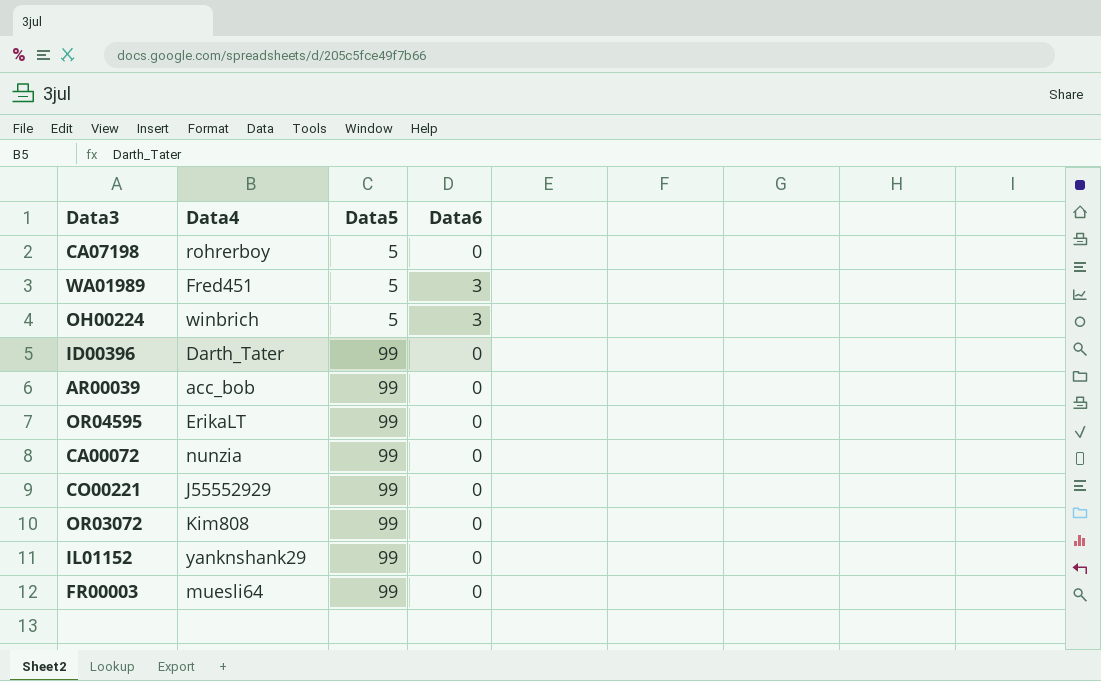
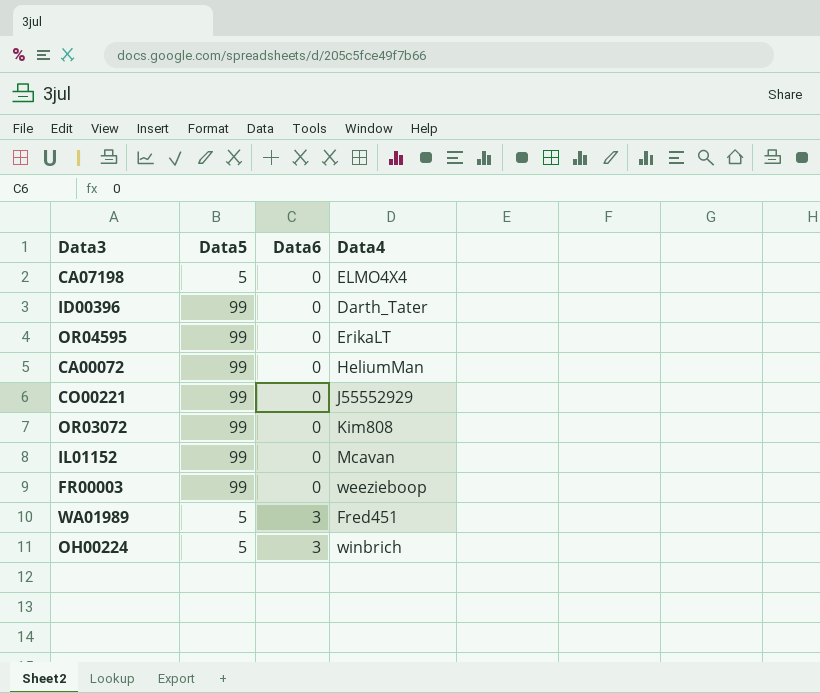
row order: Data5 ascending -> Data6 ascending
column Data4 | position: 2 -> 4
row AR00039: acc_bob | 99 | 0 -> none
CA07198 | Data4: rohrerboy -> ELMO4X4
CA00072 | Data4: nunzia -> HeliumMan
IL01152 | Data4: yanknshank29 -> Mcavan
FR00003 | Data4: muesli64 -> weezieboop

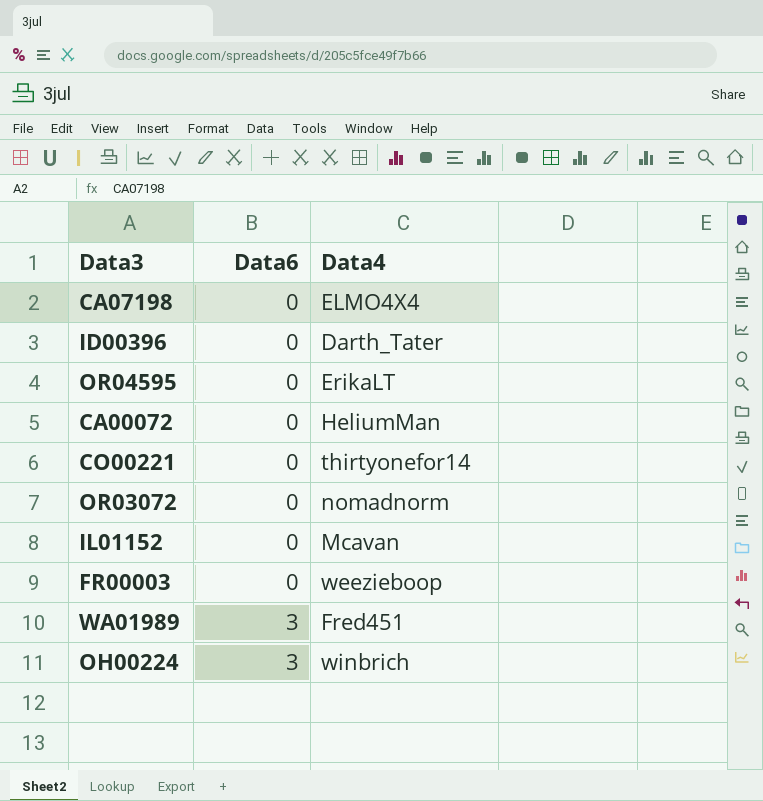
column Data5 | position: 2 -> none
CO00221 | Data4: J55552929 -> thirtyonefor14
OR03072 | Data4: Kim808 -> nomadnorm

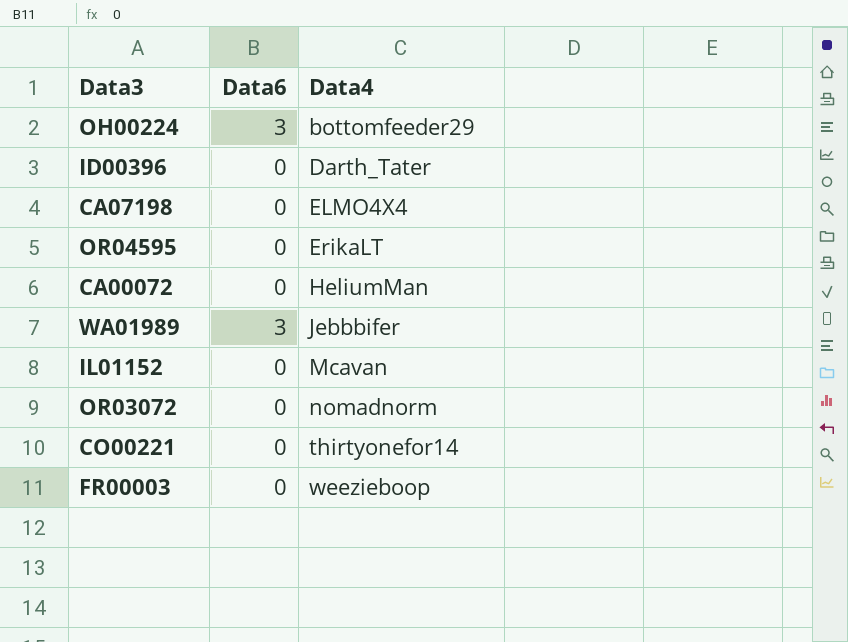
row order: Data6 ascending -> Data4 ascending
OH00224 | Data4: winbrich -> bottomfeeder29
WA01989 | Data4: Fred451 -> Jebbbifer

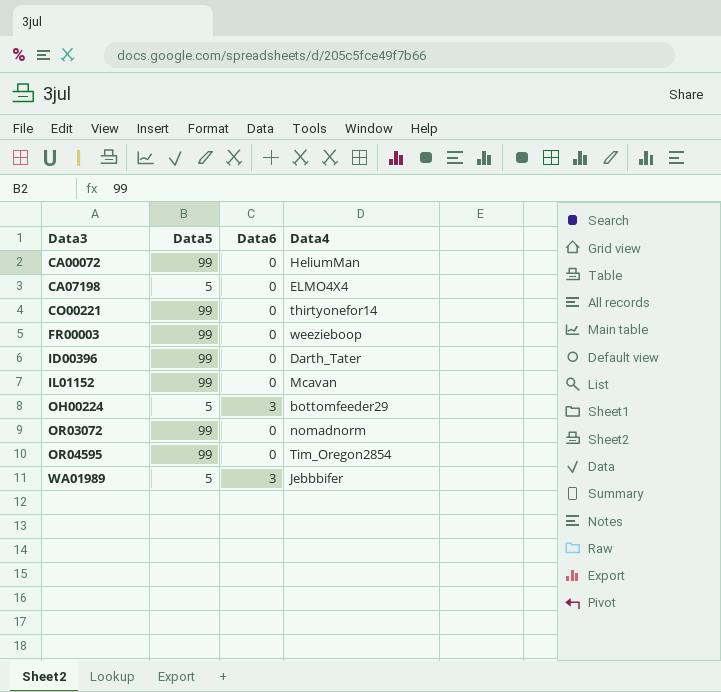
row order: Data4 ascending -> Data3 ascending
column Data5 | position: none -> 2
OR04595 | Data4: ErikaLT -> Tim_Oregon2854

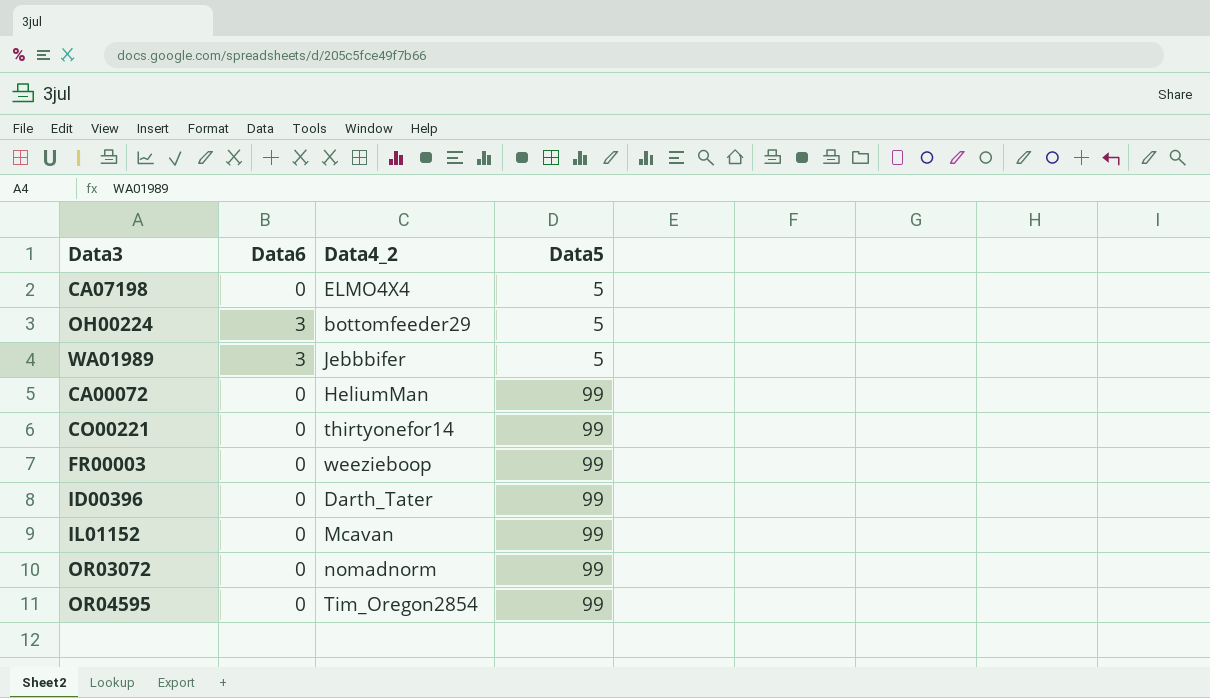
row order: Data3 ascending -> Data5 ascending
column name: Data4 -> Data4_2
column Data5 | position: 2 -> 4

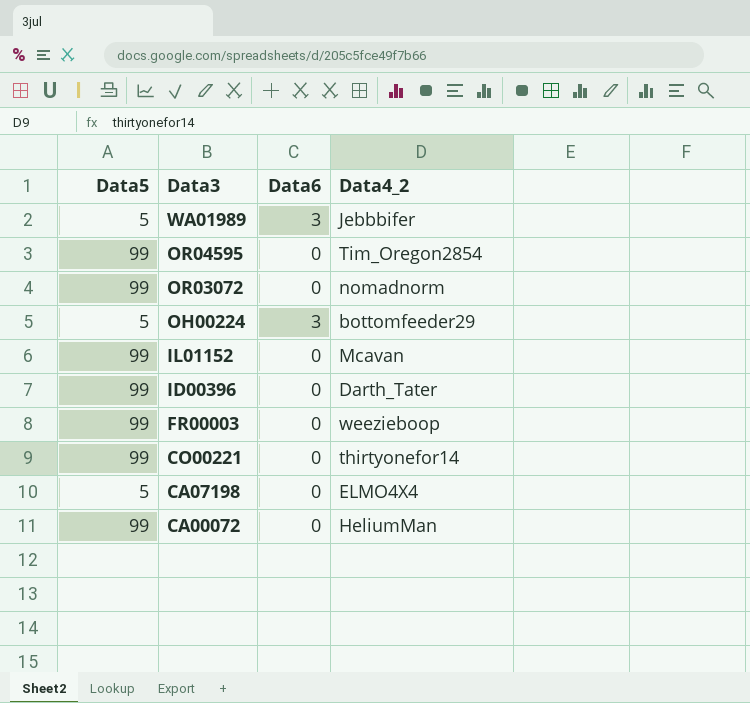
row order: Data5 ascending -> Data3 descending
column Data5 | position: 4 -> 1

